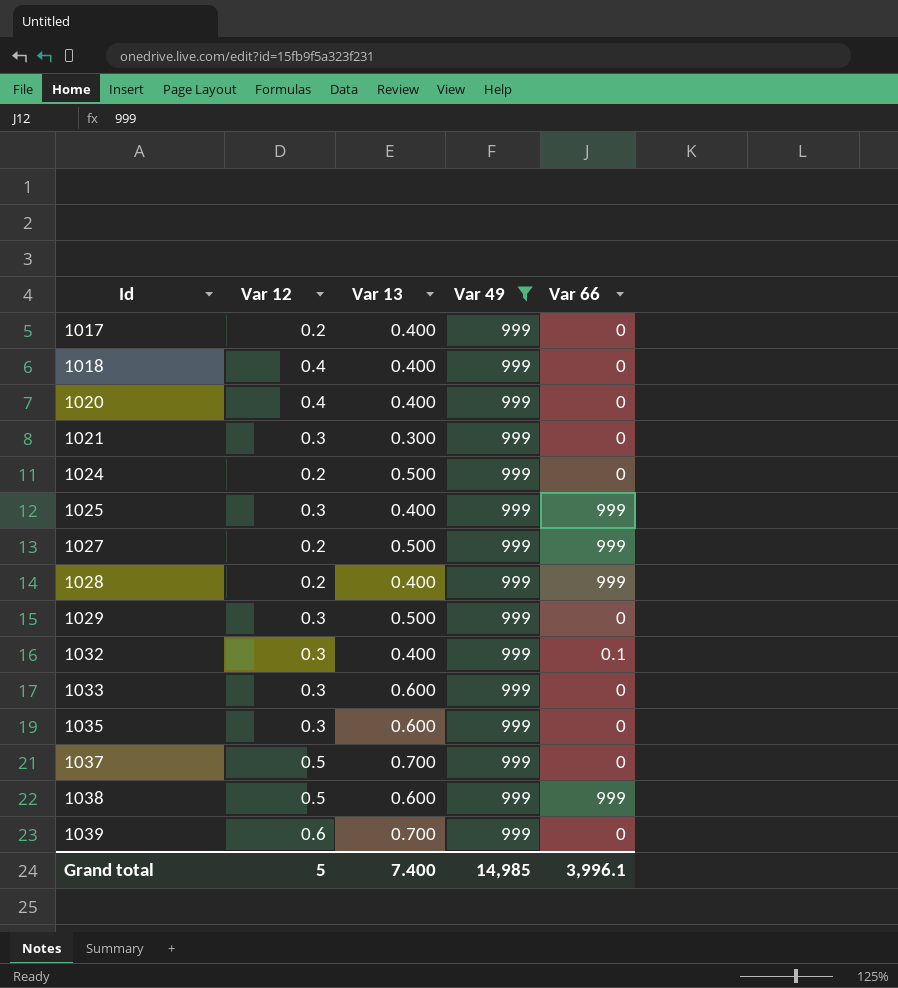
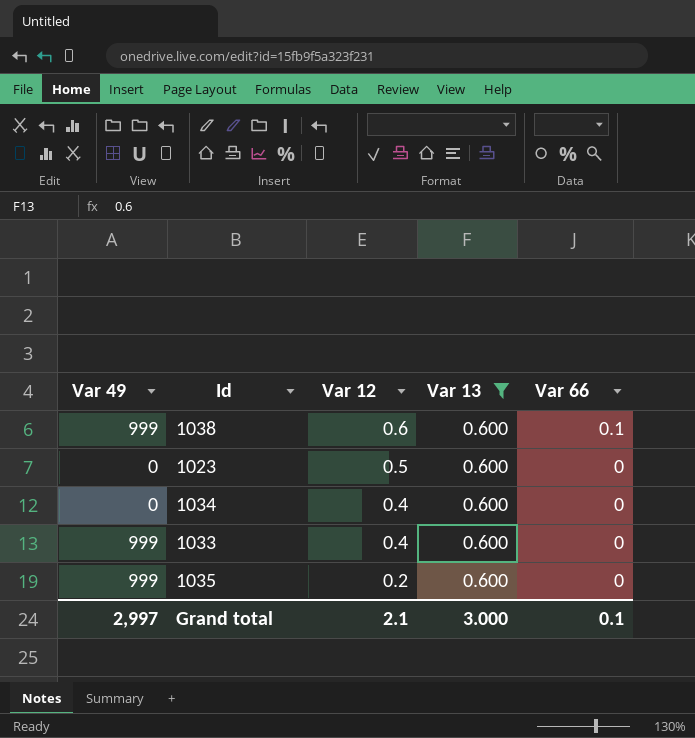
filter: Var 49 = 999 -> Var 13 = 0.600
row order: Id ascending -> Var 12 descending
column Var 49 | position: 4 -> 1
1038 | Var 12: 0.5 -> 0.6
1038 | Var 66: 999 -> 0.1
1033 | Var 12: 0.3 -> 0.4
1035 | Var 12: 0.3 -> 0.2
Grand total | Var 49: 14,985 -> 2,997
Grand total | Var 12: 5 -> 2.1
Grand total | Var 13: 7.400 -> 3.000
Grand total | Var 66: 3,996.1 -> 0.1

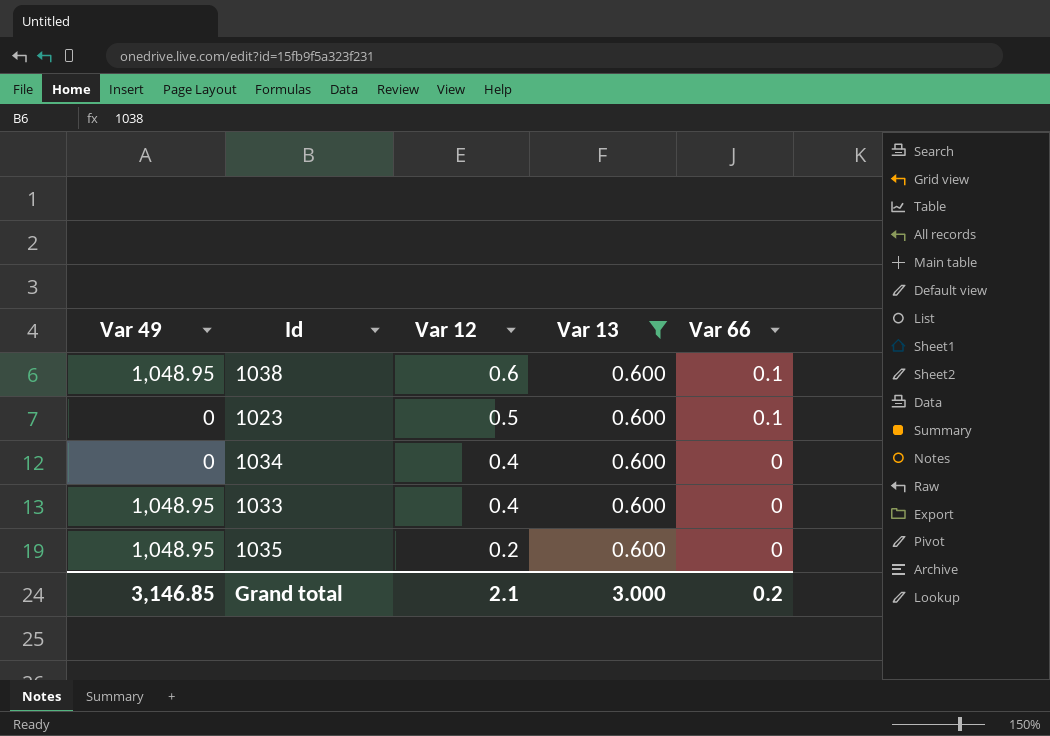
1038 | Var 49: 999 -> 1,048.95
1023 | Var 66: 0 -> 0.1
1033 | Var 49: 999 -> 1,048.95
1035 | Var 49: 999 -> 1,048.95
Grand total | Var 49: 2,997 -> 3,146.85
Grand total | Var 66: 0.1 -> 0.2

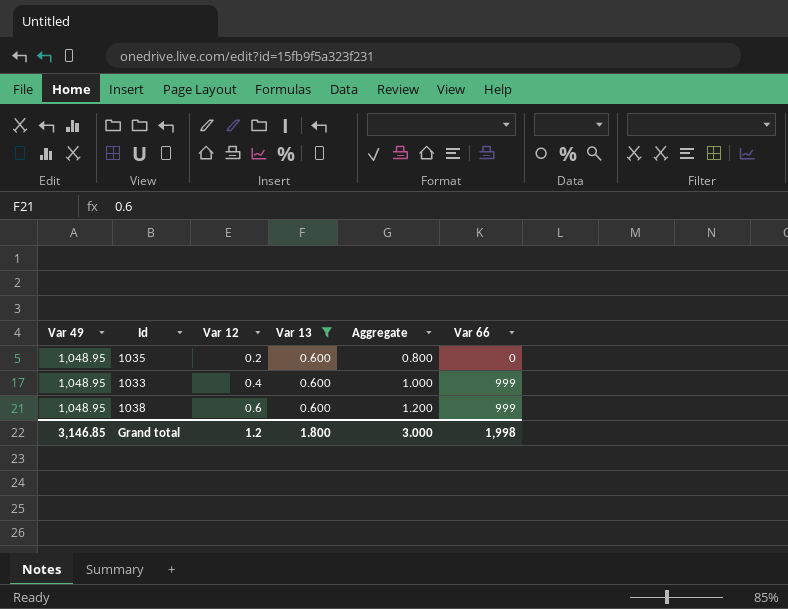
row order: Var 12 descending -> Var 12 ascending
column Aggregate | formula: none -> [Var 12] + [Var 13]
row 1023: 0 | 0.5 | 0.600 | 0.1 -> none
row 1034: 0 | 0.4 | 0.600 | 0 -> none
1033 | Var 66: 0 -> 999
1038 | Var 66: 0.1 -> 999
Grand total | Var 12: 2.1 -> 1.2
Grand total | Var 13: 3.000 -> 1.800
Grand total | Var 66: 0.2 -> 1,998

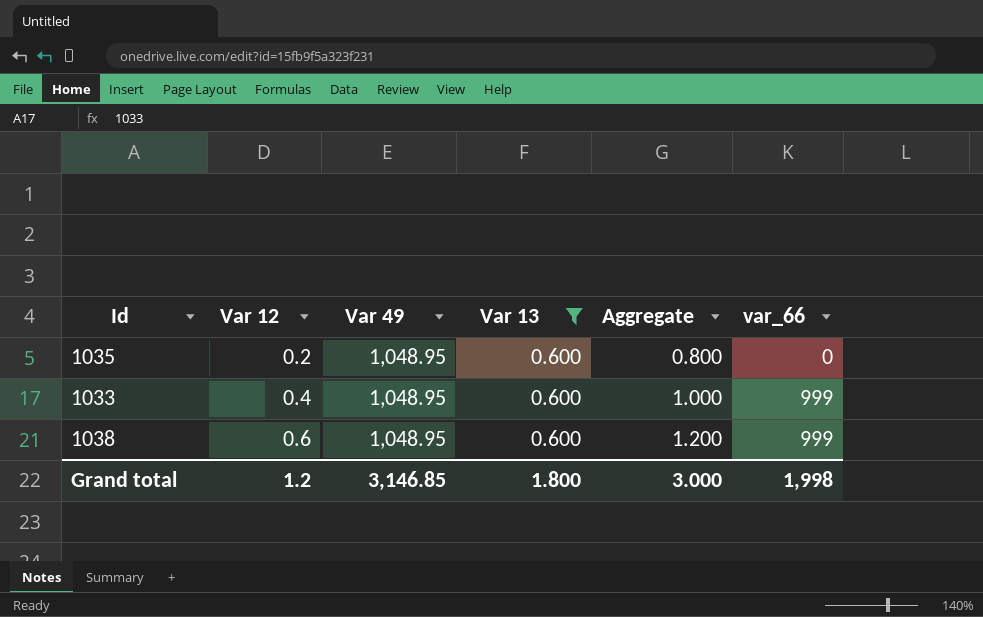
column Var 49 | position: 1 -> 3
column name: Var 66 -> var_66

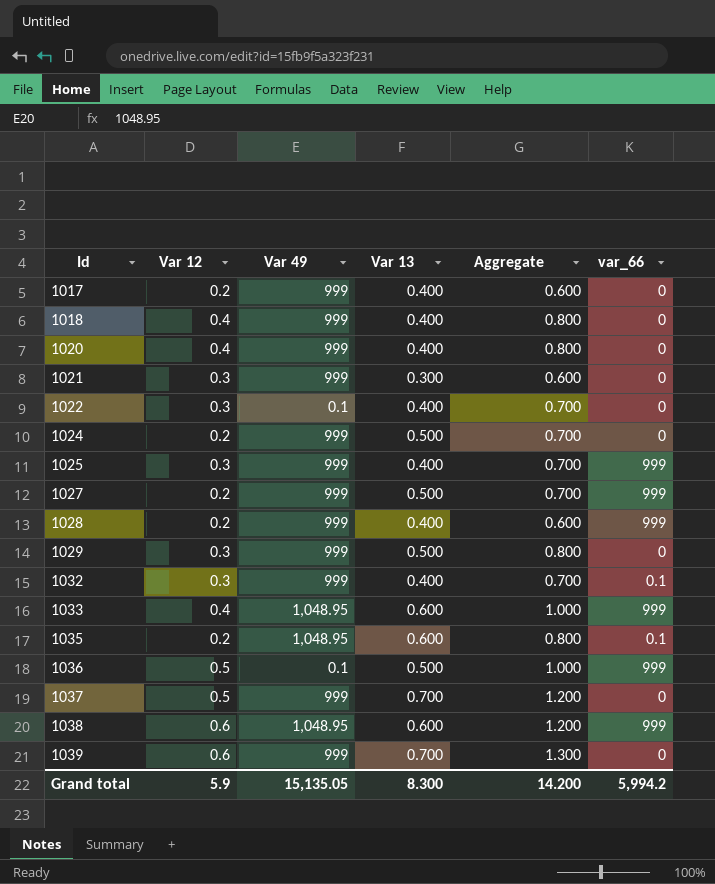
filter: Var 13 = 0.600 -> none
row order: Var 12 ascending -> Id ascending
1035 | var_66: 0 -> 0.1
Grand total | Var 12: 1.2 -> 5.9
Grand total | Var 49: 3,146.85 -> 15,135.05
Grand total | Var 13: 1.800 -> 8.300
Grand total | Aggregate: 3.000 -> 14.200
Grand total | var_66: 1,998 -> 5,994.2

